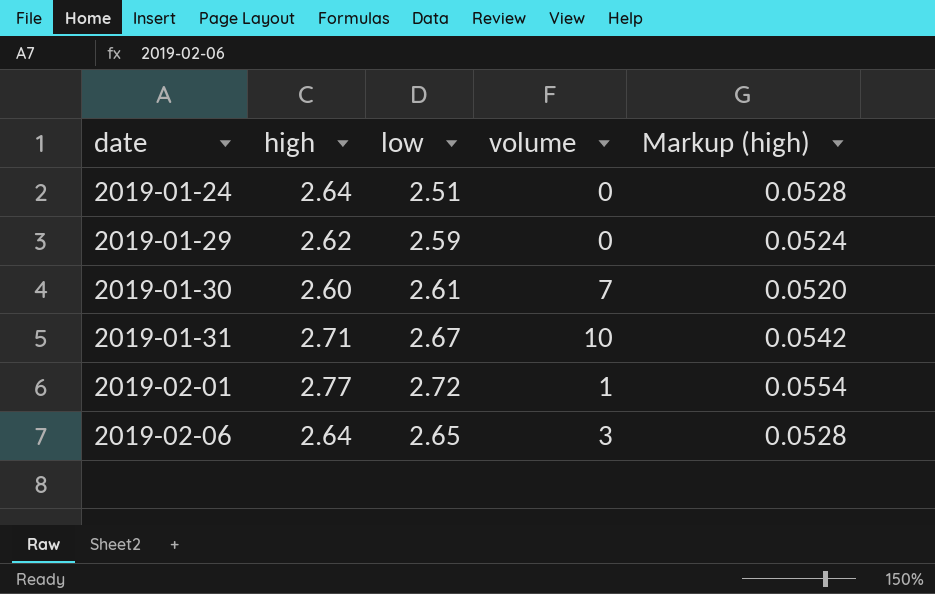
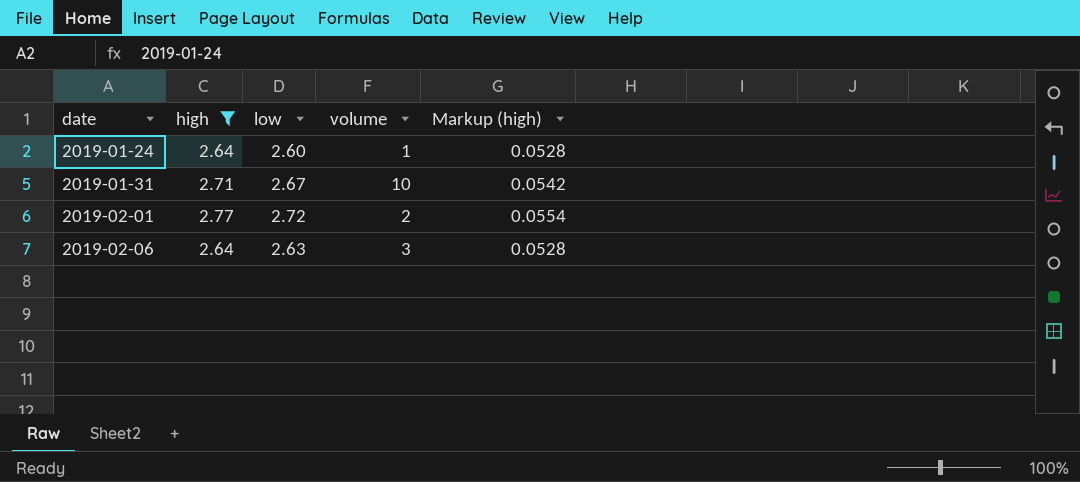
filter: none -> high >= 2.64
2019-01-24 | low: 2.51 -> 2.60
2019-01-24 | volume: 0 -> 1
2019-02-01 | volume: 1 -> 2
2019-02-06 | low: 2.65 -> 2.63

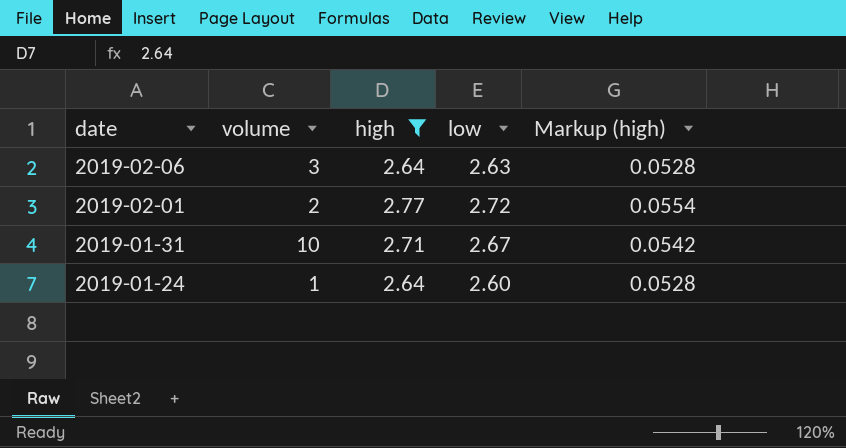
row order: date ascending -> date descending
column volume | position: 4 -> 2

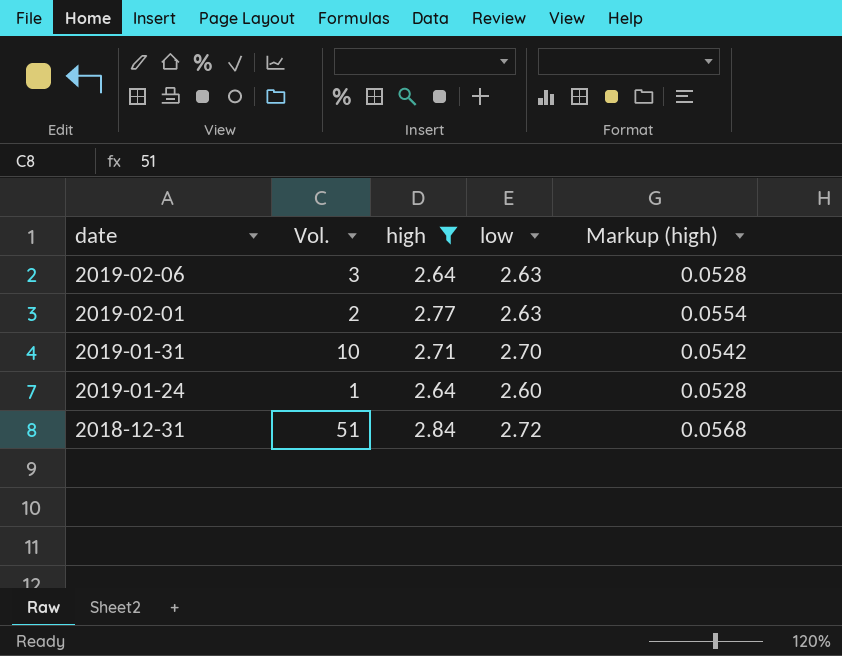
column name: volume -> Vol.
2019-02-01 | low: 2.72 -> 2.63
2019-01-31 | low: 2.67 -> 2.70
row 2018-12-31: none -> 51 | 2.84 | 2.72 | 0.0568

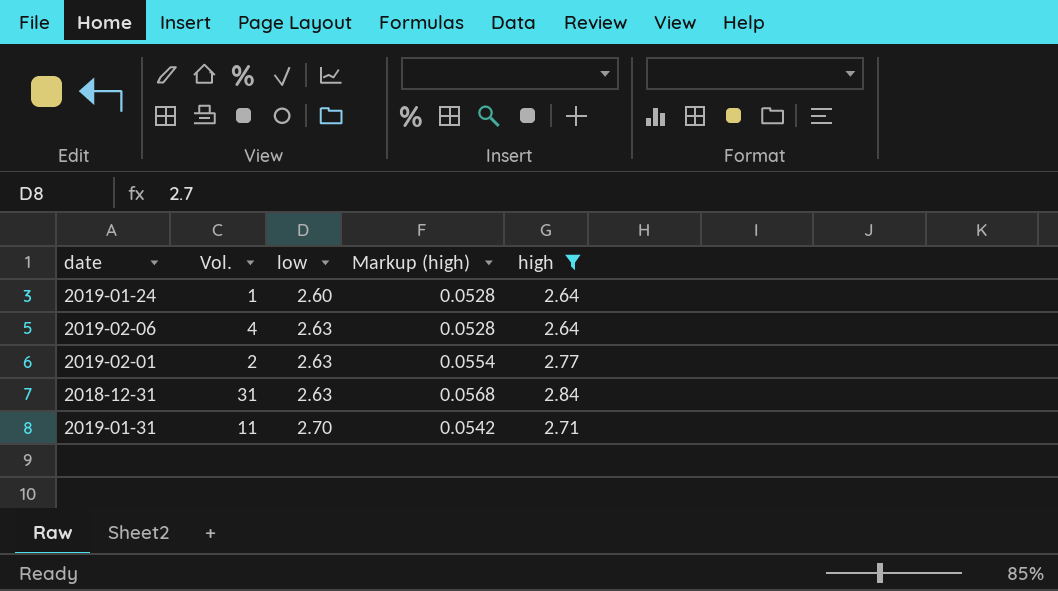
row order: date descending -> low ascending
column high | position: 3 -> 5
2019-02-06 | Vol.: 3 -> 4
2018-12-31 | Vol.: 51 -> 31
2018-12-31 | low: 2.72 -> 2.63
2019-01-31 | Vol.: 10 -> 11

